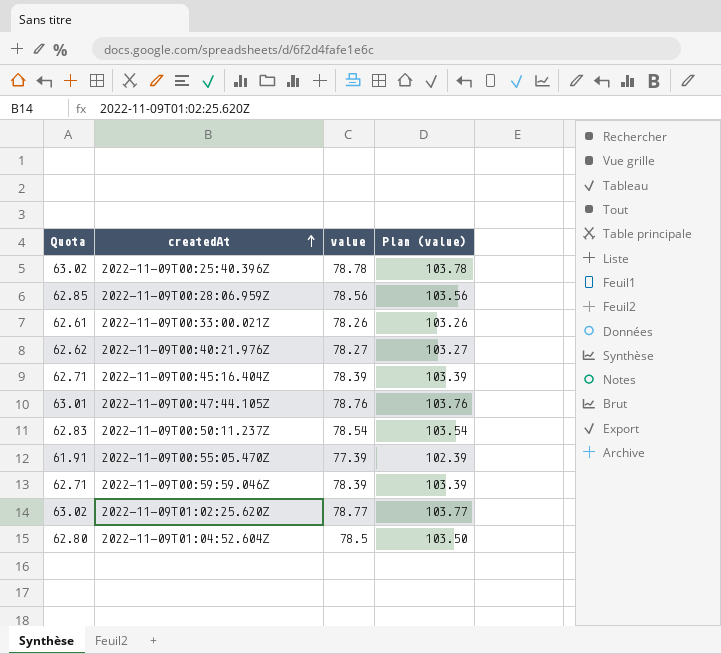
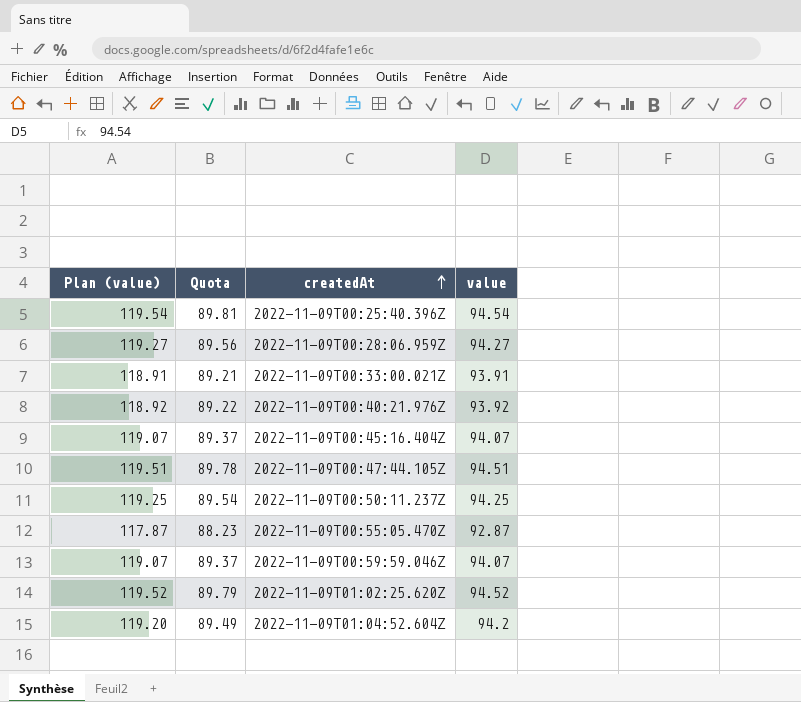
column Plan (value) | position: 4 -> 1
column Quota | formula: [value] * 0.8 -> [value] * 0.95
2022-11-09T00:25:40.396Z | Plan (value): 103.78 -> 119.54
2022-11-09T00:25:40.396Z | value: 78.78 -> 94.54
2022-11-09T00:28:06.959Z | Plan (value): 103.56 -> 119.27
2022-11-09T00:28:06.959Z | value: 78.56 -> 94.27
2022-11-09T00:33:00.021Z | Plan (value): 103.26 -> 118.91
2022-11-09T00:33:00.021Z | value: 78.26 -> 93.91
2022-11-09T00:40:21.976Z | Plan (value): 103.27 -> 118.92
2022-11-09T00:40:21.976Z | value: 78.27 -> 93.92
2022-11-09T00:45:16.404Z | Plan (value): 103.39 -> 119.07
2022-11-09T00:45:16.404Z | value: 78.39 -> 94.07
2022-11-09T00:47:44.105Z | Plan (value): 103.76 -> 119.51
2022-11-09T00:47:44.105Z | value: 78.76 -> 94.51
2022-11-09T00:50:11.237Z | Plan (value): 103.54 -> 119.25
2022-11-09T00:50:11.237Z | value: 78.54 -> 94.25
2022-11-09T00:55:05.470Z | Plan (value): 102.39 -> 117.87
2022-11-09T00:55:05.470Z | value: 77.39 -> 92.87
2022-11-09T00:59:59.046Z | Plan (value): 103.39 -> 119.07
2022-11-09T00:59:59.046Z | value: 78.39 -> 94.07
2022-11-09T01:02:25.620Z | Plan (value): 103.77 -> 119.52
2022-11-09T01:02:25.620Z | value: 78.77 -> 94.52
2022-11-09T01:04:52.604Z | Plan (value): 103.50 -> 119.20
2022-11-09T01:04:52.604Z | value: 78.5 -> 94.2

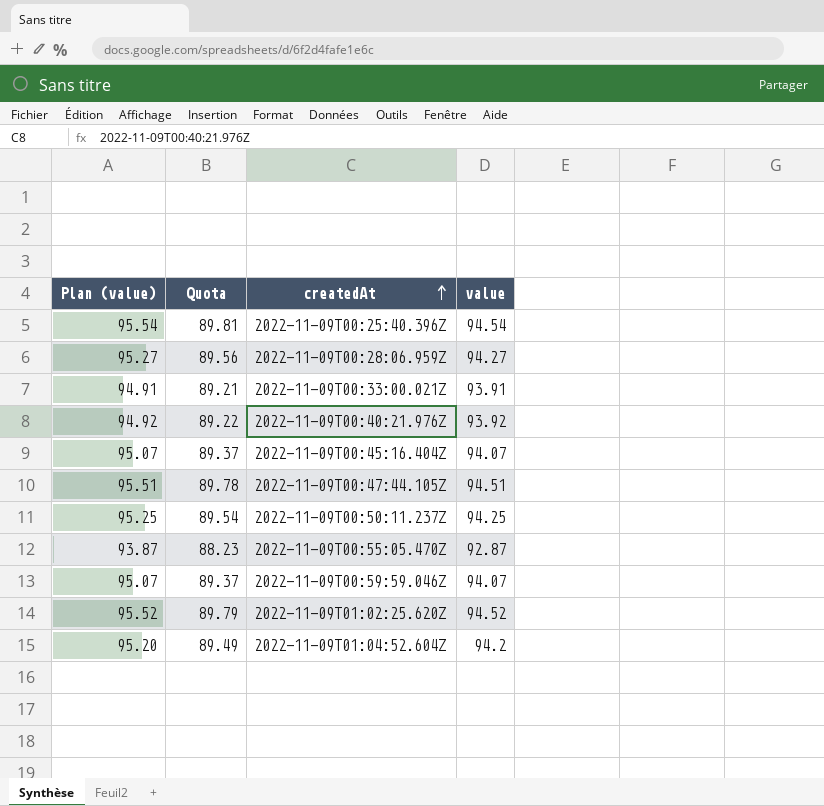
column Plan (value) | formula: [value] + 25 -> [value] + 1

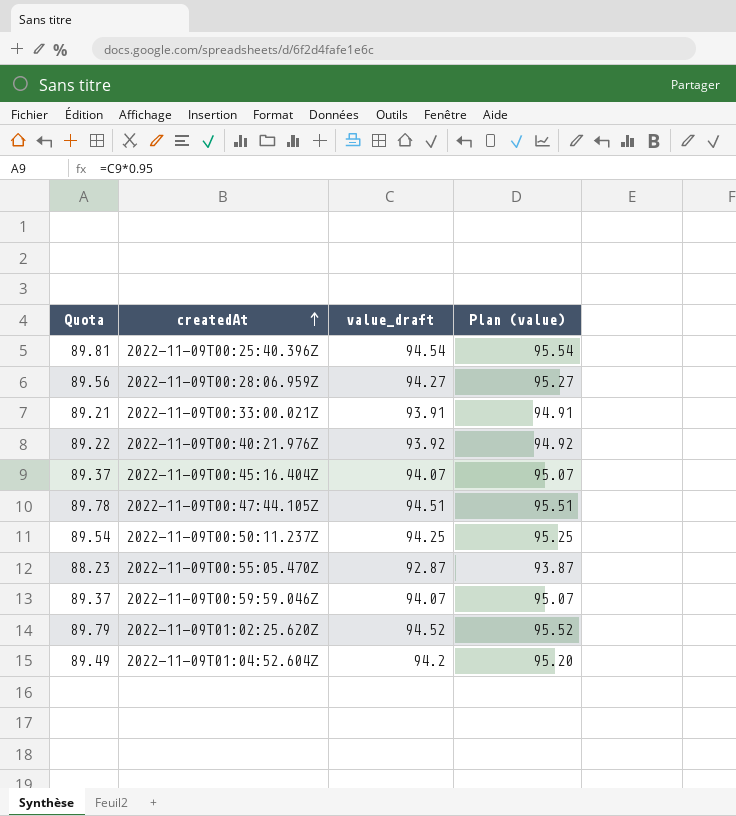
column name: value -> value_draft
column Plan (value) | position: 1 -> 4

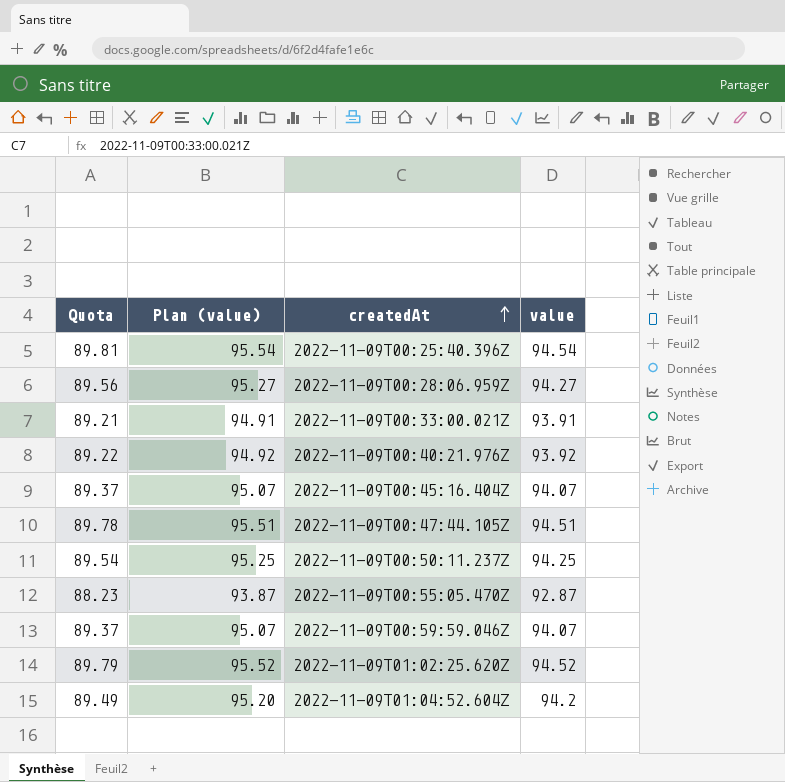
column Plan (value) | position: 4 -> 2
column name: value_draft -> value

